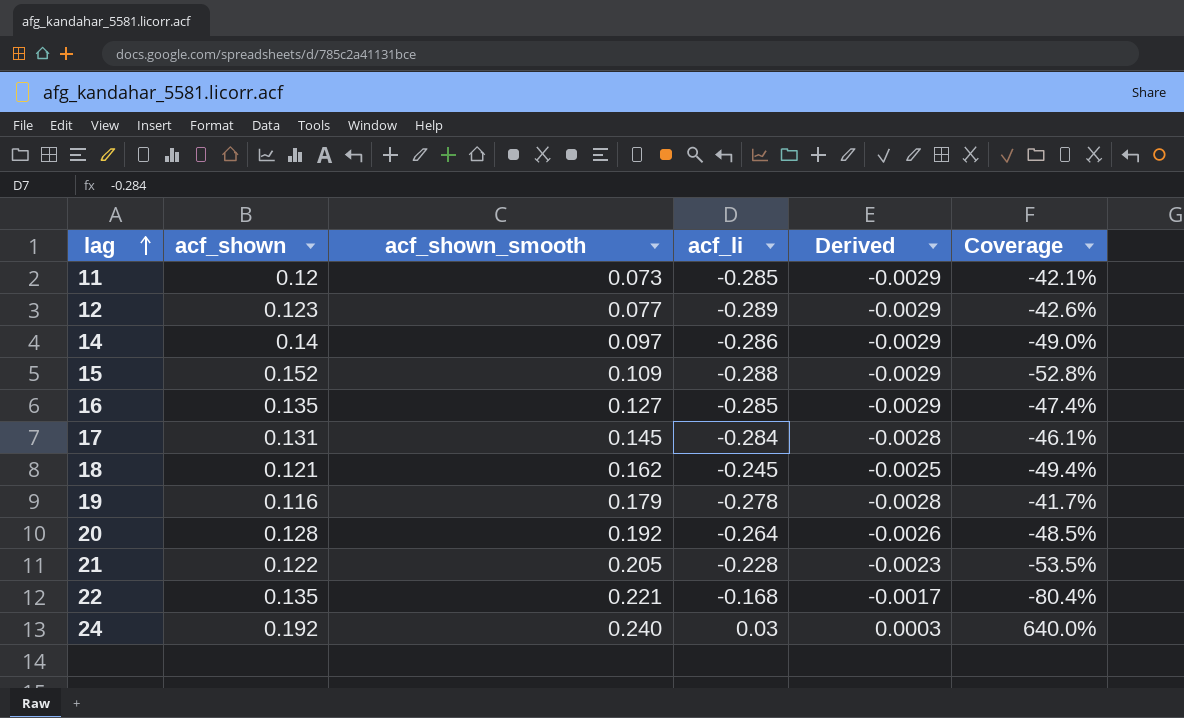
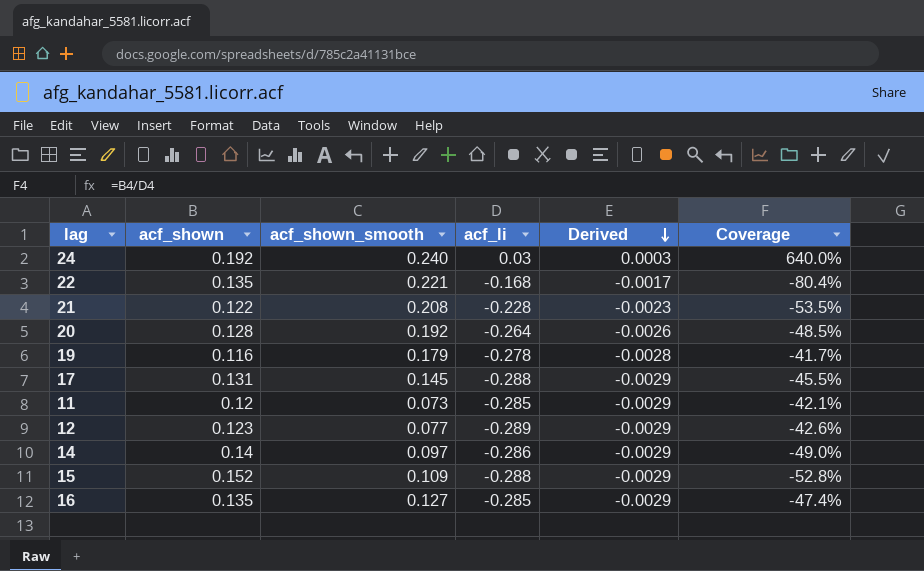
row order: lag ascending -> Derived descending
row 18: 0.121 | 0.162 | -0.245 | -0.0025 | -49.4% -> none
21 | acf_shown_smooth: 0.205 -> 0.208
17 | acf_li: -0.284 -> -0.288
17 | Derived: -0.0028 -> -0.0029
17 | Coverage: -46.1% -> -45.5%

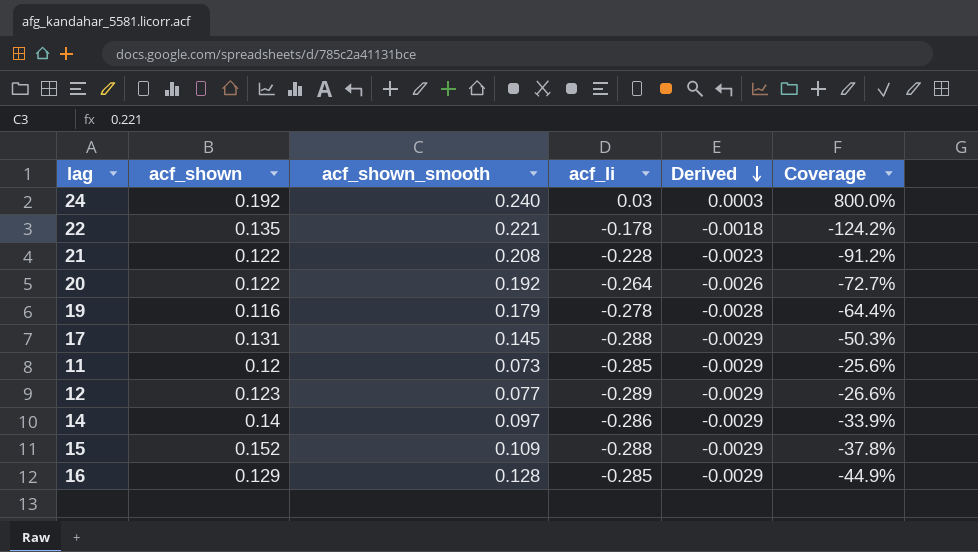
column Coverage | formula: [acf_shown] / [acf_li] -> [acf_shown_smooth] / [acf_li]
22 | acf_li: -0.168 -> -0.178
22 | Derived: -0.0017 -> -0.0018
20 | acf_shown: 0.128 -> 0.122
16 | acf_shown: 0.135 -> 0.129
16 | acf_shown_smooth: 0.127 -> 0.128

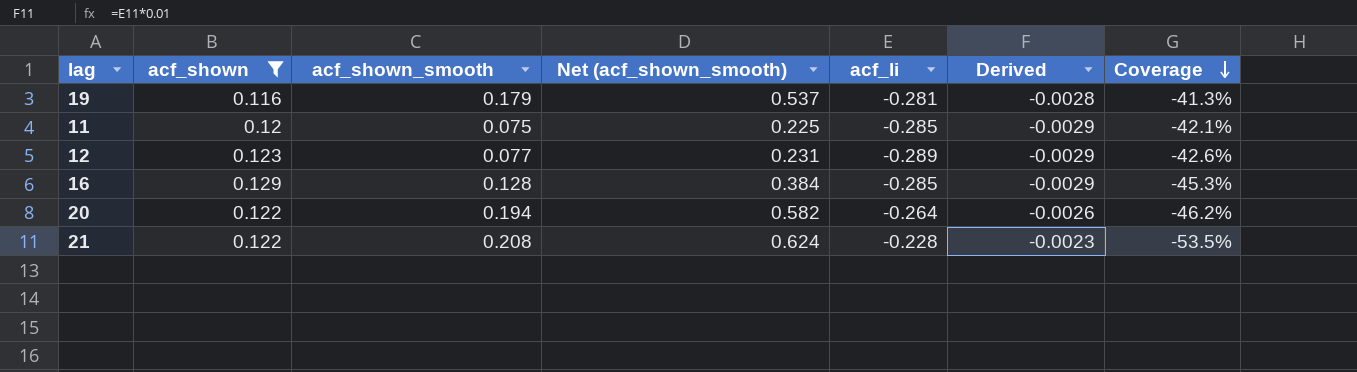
filter: none -> acf_shown <= 0.129
row order: Derived descending -> Coverage descending
column Net (acf_shown_smooth) | formula: none -> [acf_shown_smooth] * 3
column Coverage | formula: [acf_shown_smooth] / [acf_li] -> [acf_shown] / [acf_li]
19 | acf_li: -0.278 -> -0.281
11 | acf_shown_smooth: 0.073 -> 0.075
20 | acf_shown_smooth: 0.192 -> 0.194

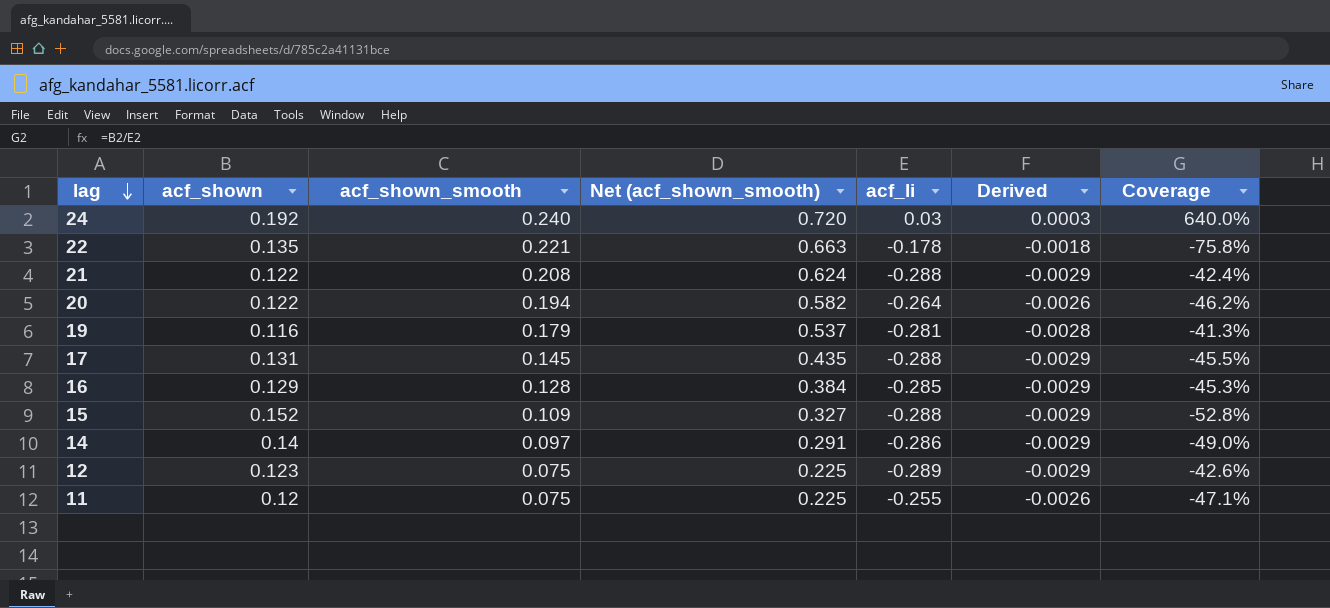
filter: acf_shown <= 0.129 -> none
row order: Coverage descending -> lag descending
21 | acf_li: -0.228 -> -0.288
21 | Derived: -0.0023 -> -0.0029
21 | Coverage: -53.5% -> -42.4%
12 | acf_shown_smooth: 0.077 -> 0.075
12 | Net (acf_shown_smooth): 0.231 -> 0.225
11 | acf_li: -0.285 -> -0.255
11 | Derived: -0.0029 -> -0.0026
11 | Coverage: -42.1% -> -47.1%

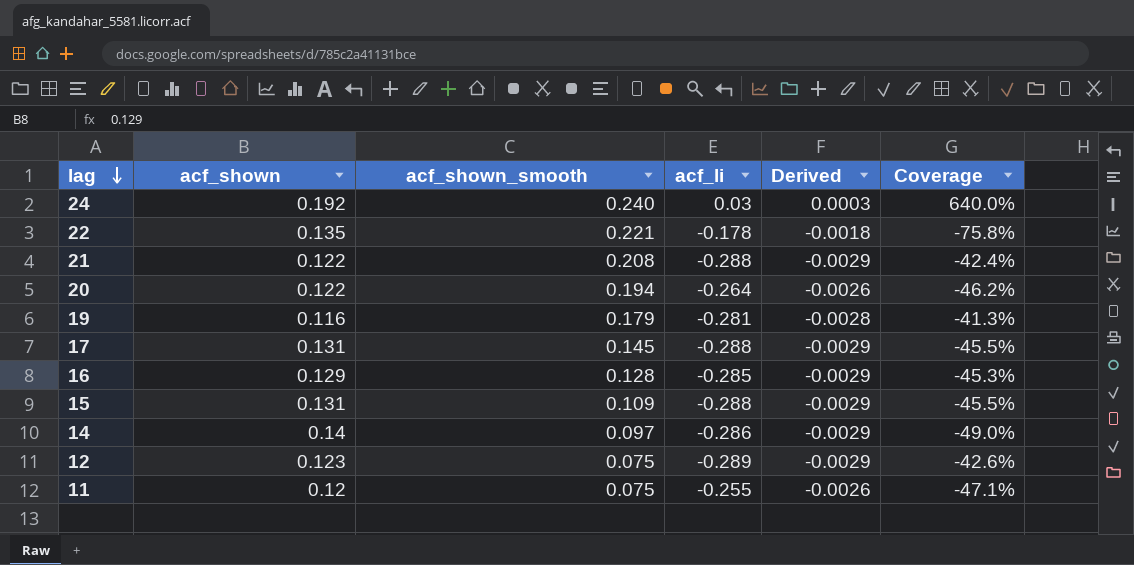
column Net (acf_shown_smooth) | formula: [acf_shown_smooth] * 3 -> none
15 | acf_shown: 0.152 -> 0.131
15 | Coverage: -52.8% -> -45.5%

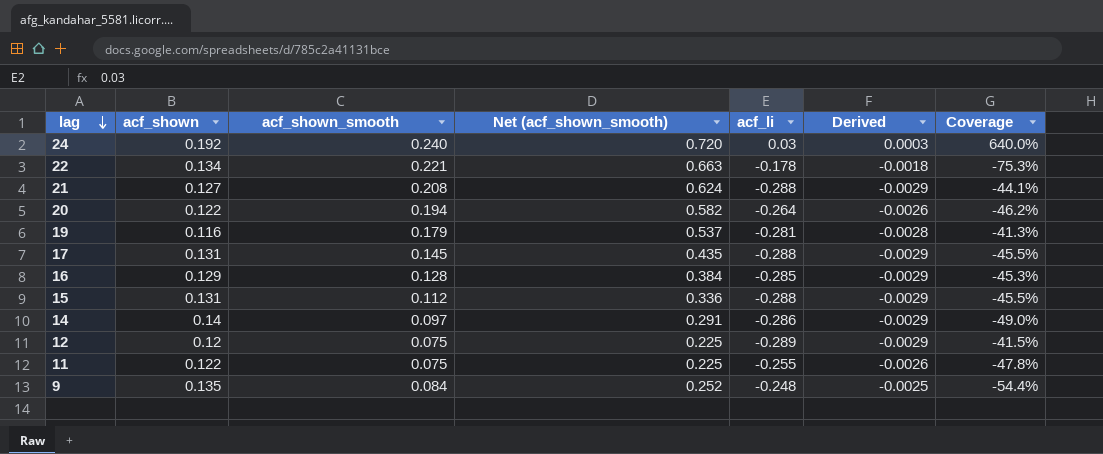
column Net (acf_shown_smooth) | formula: none -> [acf_shown_smooth] * 3
22 | acf_shown: 0.135 -> 0.134
22 | Coverage: -75.8% -> -75.3%
21 | acf_shown: 0.122 -> 0.127
21 | Coverage: -42.4% -> -44.1%
15 | acf_shown_smooth: 0.109 -> 0.112
12 | acf_shown: 0.123 -> 0.12
12 | Coverage: -42.6% -> -41.5%
11 | acf_shown: 0.12 -> 0.122
11 | Coverage: -47.1% -> -47.8%
row 9: none -> 0.135 | 0.084 | 0.252 | -0.248 | -0.0025 | -54.4%

